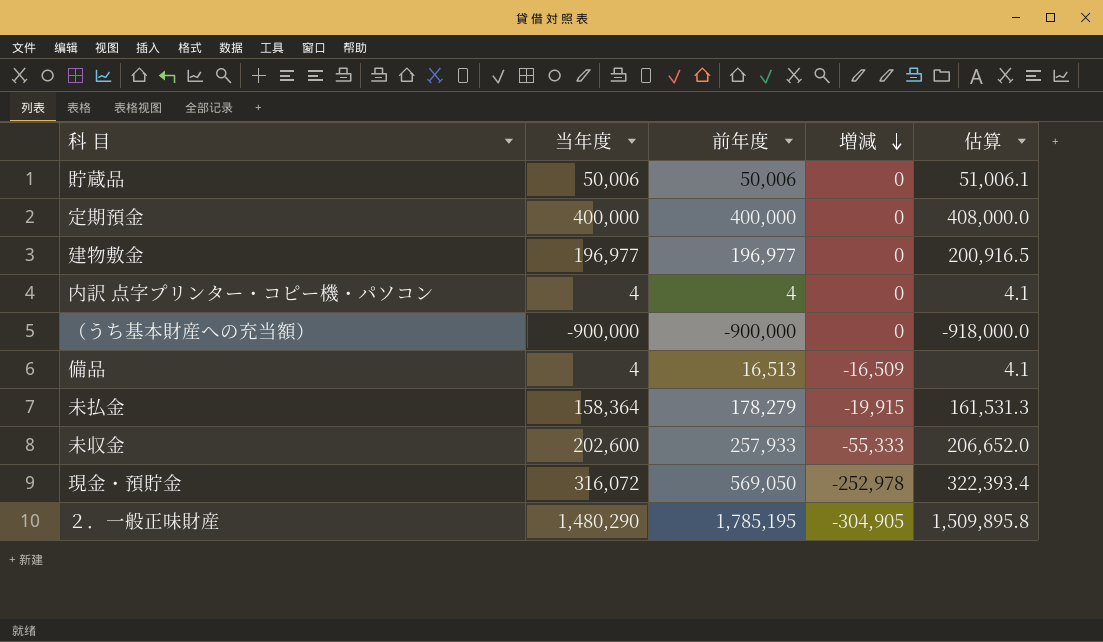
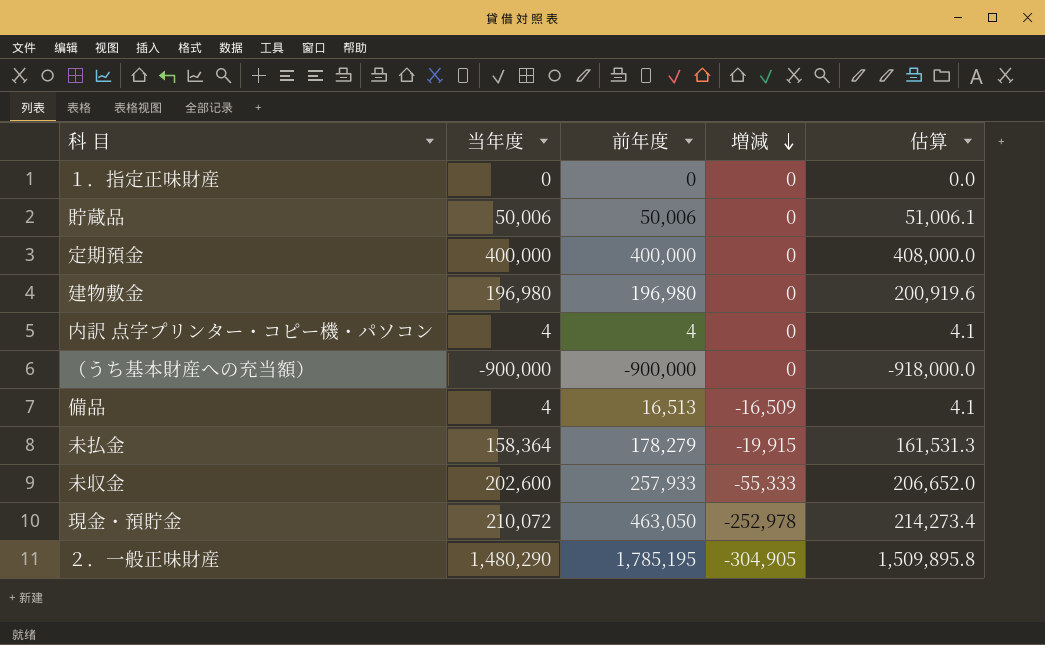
row １．指定正味財産: none -> 0 | 0 | 0 | 0.0
建物敷金 | 当年度: 196,977 -> 196,980
建物敷金 | 前年度: 196,977 -> 196,980
建物敷金 | 估算: 200,916.5 -> 200,919.6
現金・預貯金 | 当年度: 316,072 -> 210,072
現金・預貯金 | 前年度: 569,050 -> 463,050
現金・預貯金 | 估算: 322,393.4 -> 214,273.4

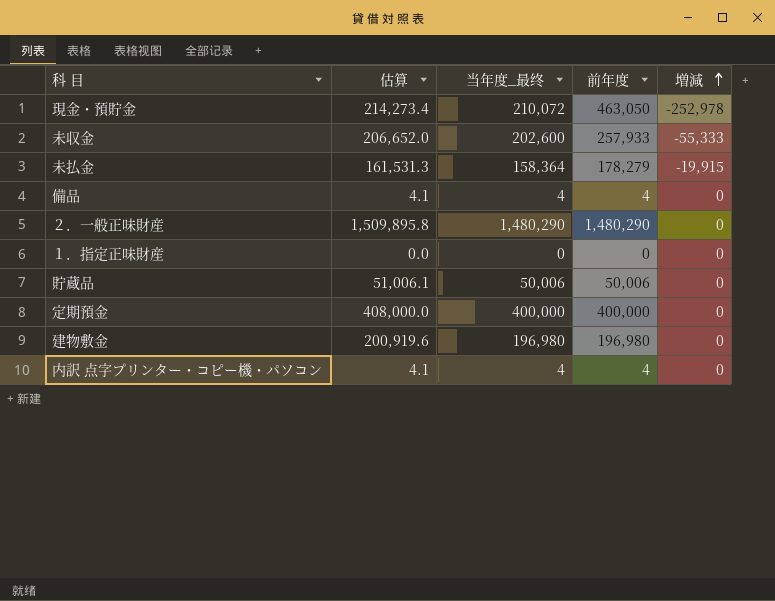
row order: 増減 descending -> 増減 ascending
column 估算 | position: 5 -> 2
column name: 当年度 -> 当年度_最终
row （うち基本財産への充当額）: -900,000 | -900,000 | 0 | -918,000.0 -> none
備品 | 前年度: 16,513 -> 4
備品 | 増減: -16,509 -> 0
２．一般正味財産 | 前年度: 1,785,195 -> 1,480,290
２．一般正味財産 | 増減: -304,905 -> 0

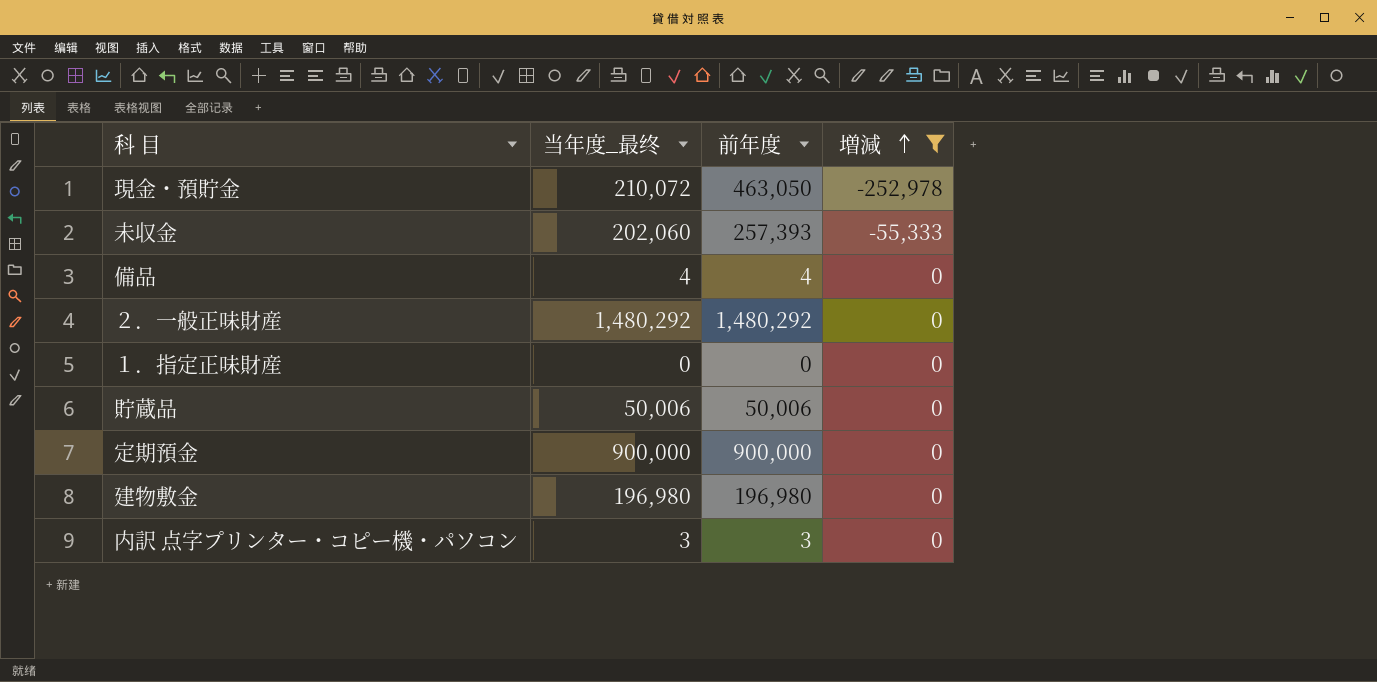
filter: none -> 増減 != -19,915
column 估算 | formula: [当年度_最终] * 1.02 -> none
未収金 | 当年度_最终: 202,600 -> 202,060
未収金 | 前年度: 257,933 -> 257,393
２．一般正味財産 | 当年度_最终: 1,480,290 -> 1,480,292
２．一般正味財産 | 前年度: 1,480,290 -> 1,480,292
定期預金 | 当年度_最终: 400,000 -> 900,000
定期預金 | 前年度: 400,000 -> 900,000
内訳 点字プリンター・コピー機・パソコン | 当年度_最终: 4 -> 3
内訳 点字プリンター・コピー機・パソコン | 前年度: 4 -> 3

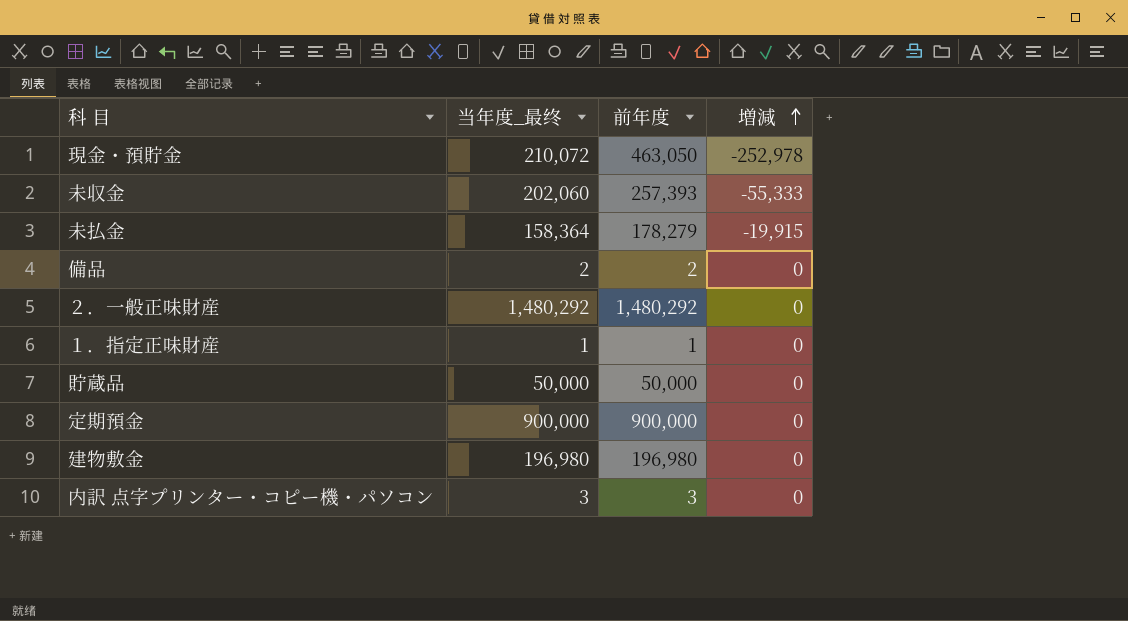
filter: 増減 != -19,915 -> none
備品 | 当年度_最终: 4 -> 2
備品 | 前年度: 4 -> 2
１．指定正味財産 | 当年度_最终: 0 -> 1
１．指定正味財産 | 前年度: 0 -> 1
貯蔵品 | 当年度_最终: 50,006 -> 50,000
貯蔵品 | 前年度: 50,006 -> 50,000

